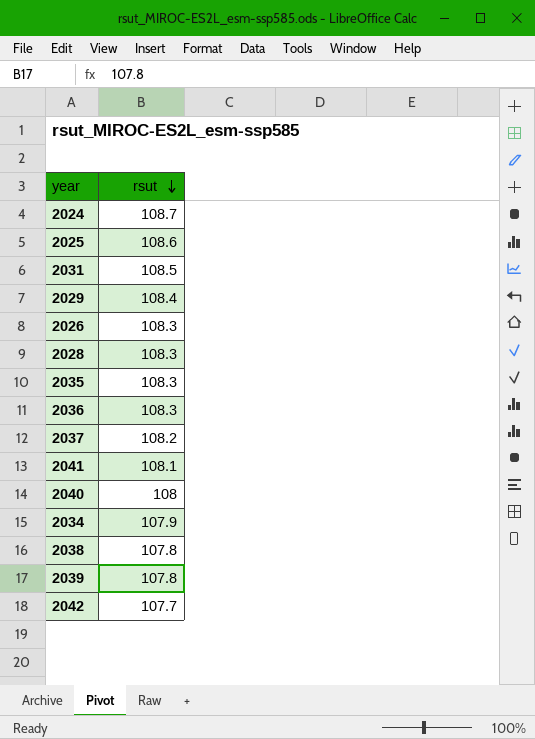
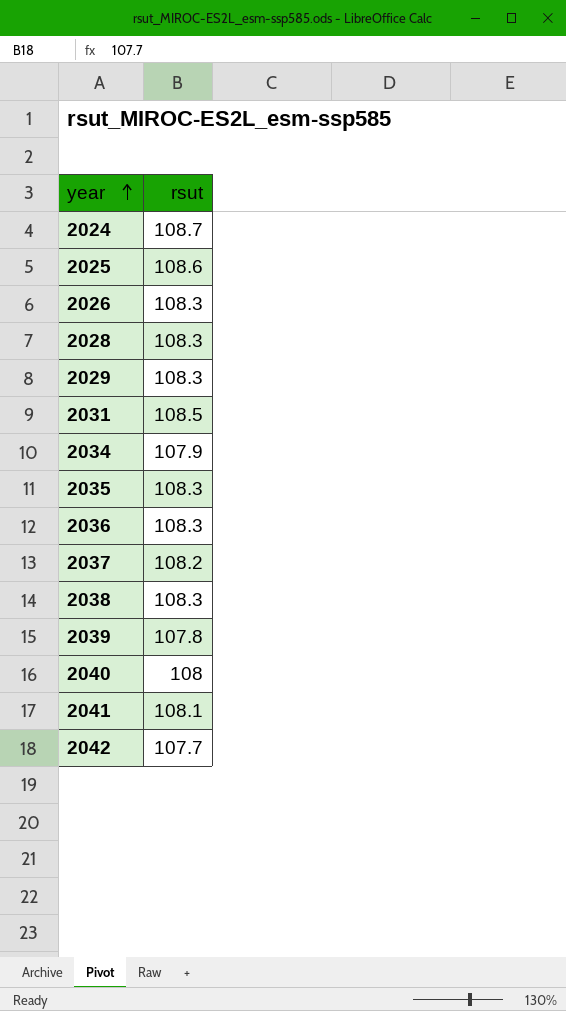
row order: rsut descending -> year ascending
2029 | rsut: 108.4 -> 108.3
2038 | rsut: 107.8 -> 108.3

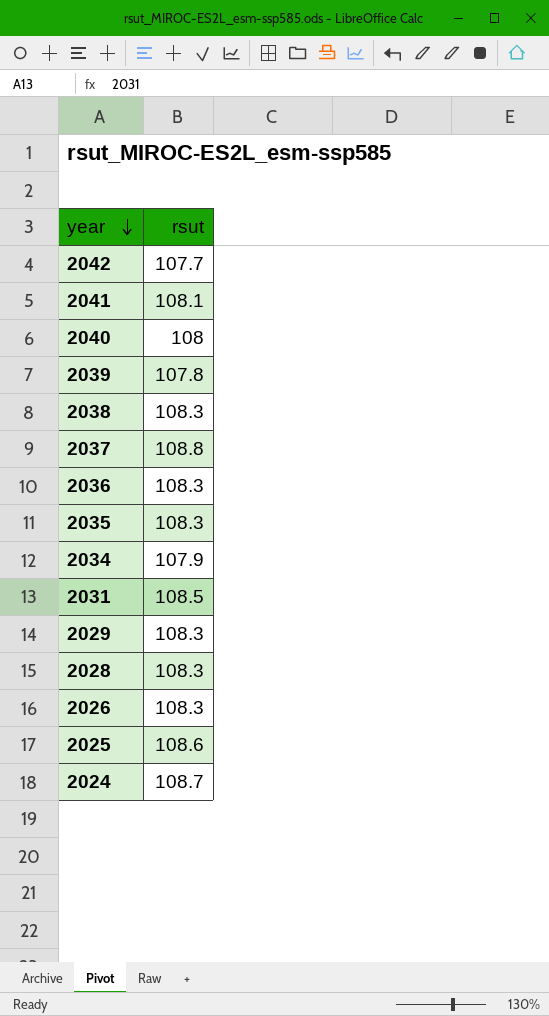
row order: year ascending -> year descending
2037 | rsut: 108.2 -> 108.8

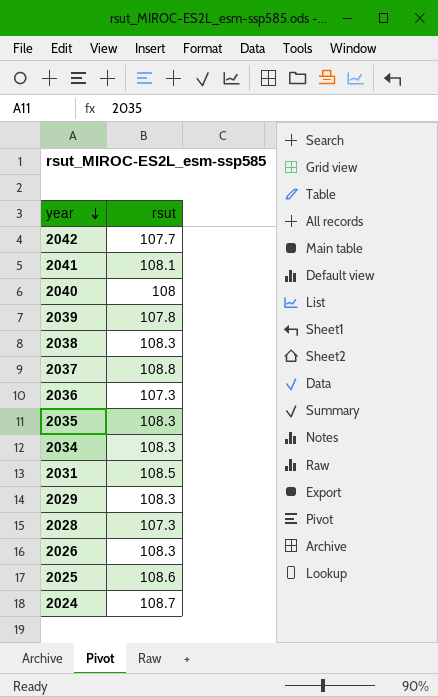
2036 | rsut: 108.3 -> 107.3
2034 | rsut: 107.9 -> 108.3
2028 | rsut: 108.3 -> 107.3

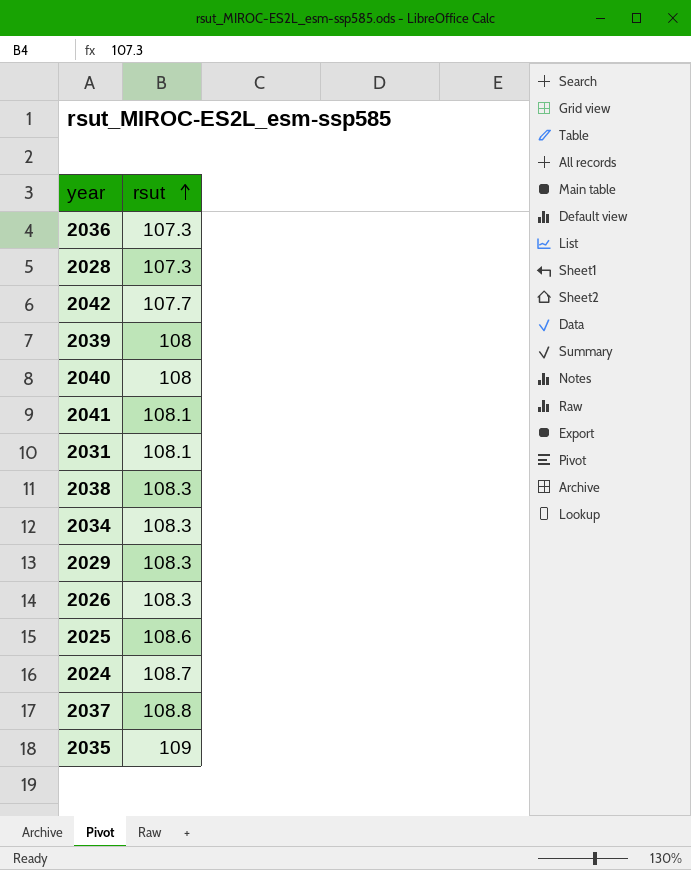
row order: year descending -> rsut ascending
2039 | rsut: 107.8 -> 108
2031 | rsut: 108.5 -> 108.1
2035 | rsut: 108.3 -> 109

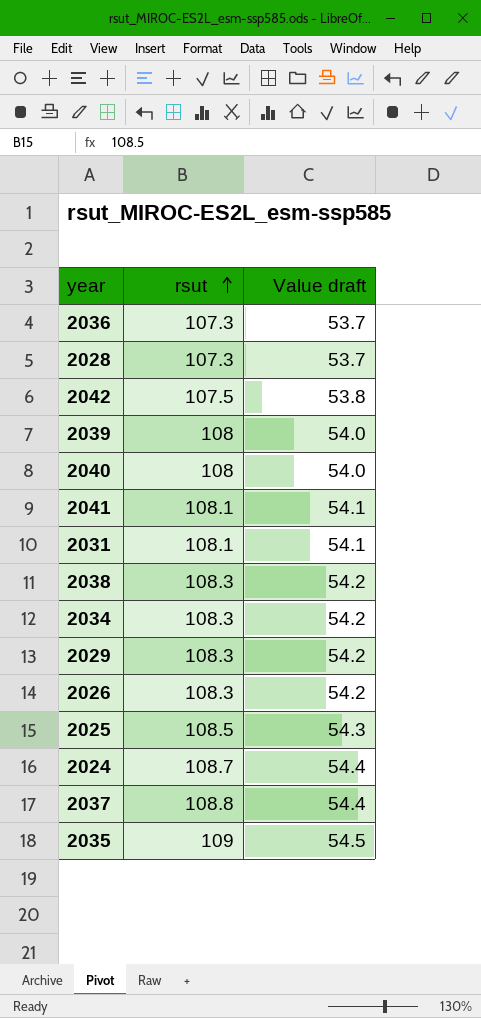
column Value draft | formula: none -> [rsut] * 0.5
2042 | rsut: 107.7 -> 107.5
2025 | rsut: 108.6 -> 108.5

